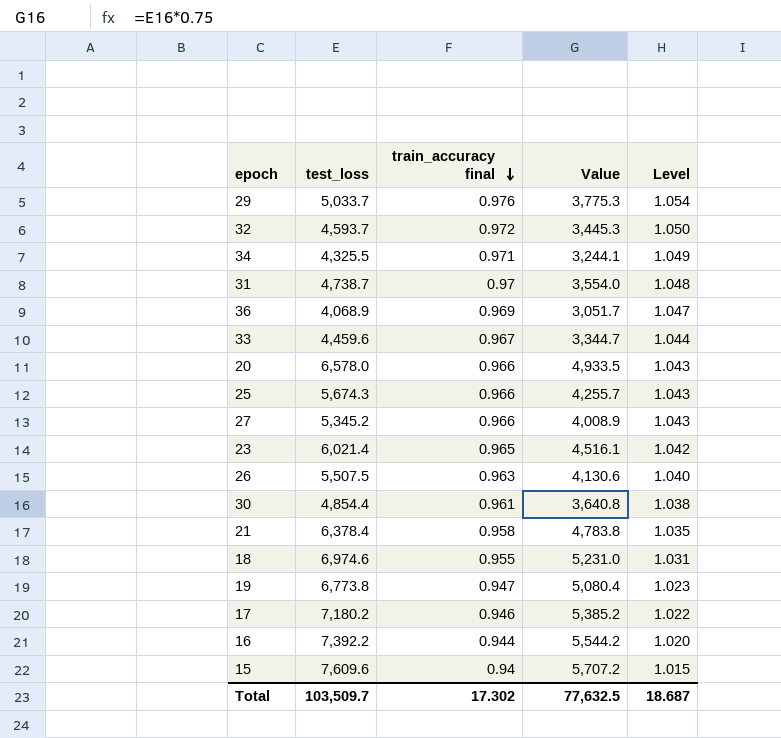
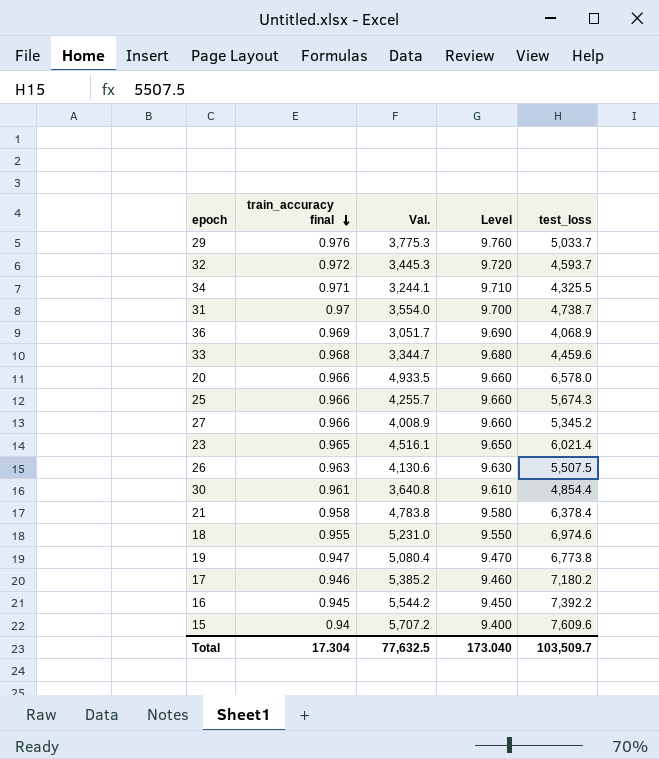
column name: Value -> Val.
column Level | formula: [train_accuracy final] * 1.08 -> [train_accuracy final] * 10
column test_loss | position: 2 -> 5
33 | train_accuracy final: 0.967 -> 0.968
16 | train_accuracy final: 0.944 -> 0.945
Total | train_accuracy final: 17.302 -> 17.304
Total | Level: 18.687 -> 173.040

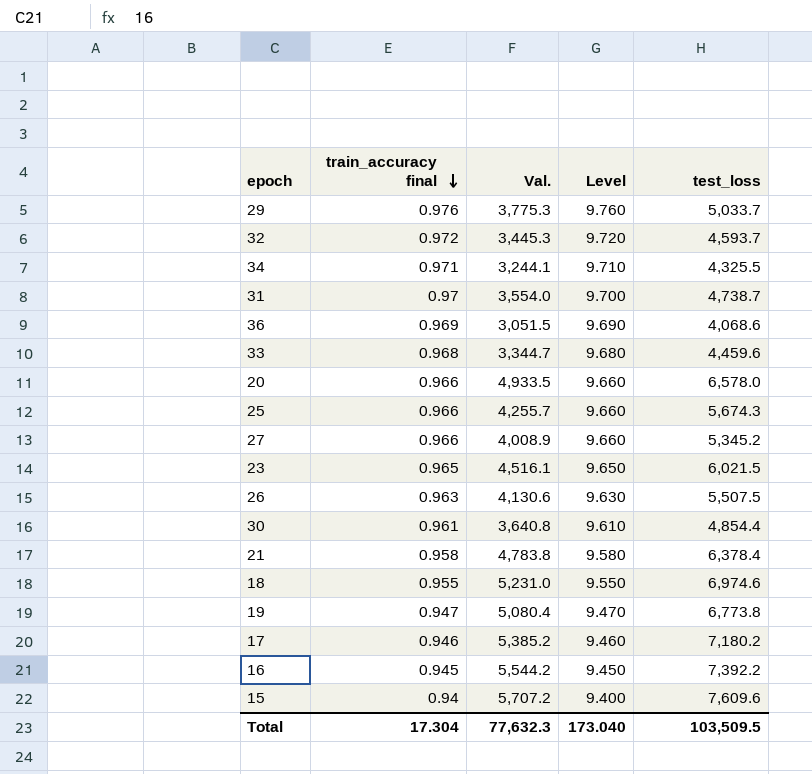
36 | Val.: 3,051.7 -> 3,051.5
36 | test_loss: 4,068.9 -> 4,068.6
23 | test_loss: 6,021.4 -> 6,021.5
Total | Val.: 77,632.5 -> 77,632.3
Total | test_loss: 103,509.7 -> 103,509.5

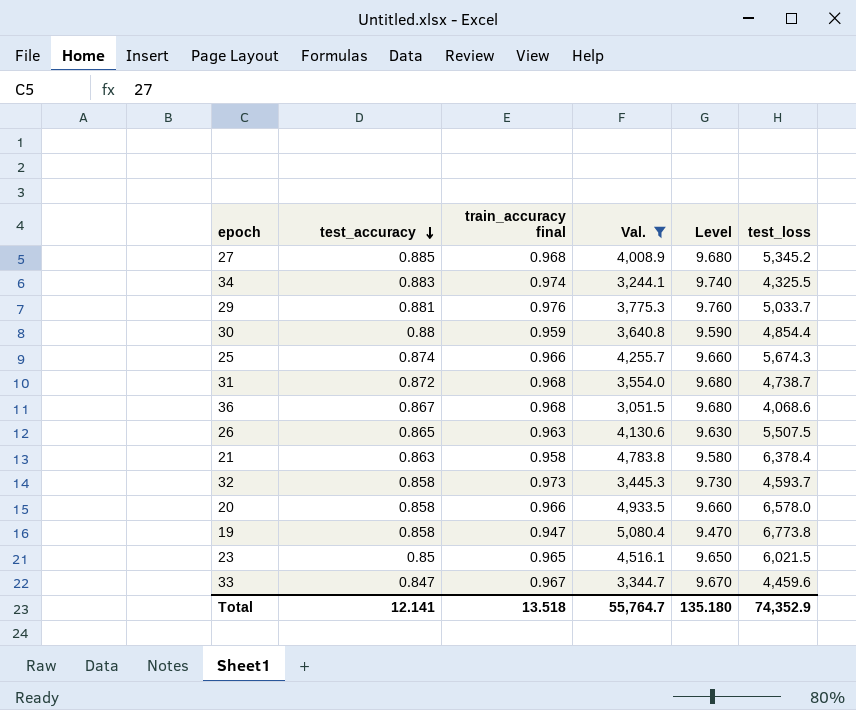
filter: none -> Val. <= 5,080.4
row order: train_accuracy final descending -> test_accuracy descending
column test_accuracy | position: none -> 2
27 | train_accuracy final: 0.966 -> 0.968
27 | Level: 9.660 -> 9.680
34 | train_accuracy final: 0.971 -> 0.974
34 | Level: 9.710 -> 9.740
30 | train_accuracy final: 0.961 -> 0.959
30 | Level: 9.610 -> 9.590
31 | train_accuracy final: 0.97 -> 0.968
31 | Level: 9.700 -> 9.680
36 | train_accuracy final: 0.969 -> 0.968
36 | Level: 9.690 -> 9.680
32 | train_accuracy final: 0.972 -> 0.973
32 | Level: 9.720 -> 9.730
33 | train_accuracy final: 0.968 -> 0.967
33 | Level: 9.680 -> 9.670
Total | train_accuracy final: 17.304 -> 13.518
Total | Val.: 77,632.3 -> 55,764.7
Total | Level: 173.040 -> 135.180
Total | test_loss: 103,509.5 -> 74,352.9

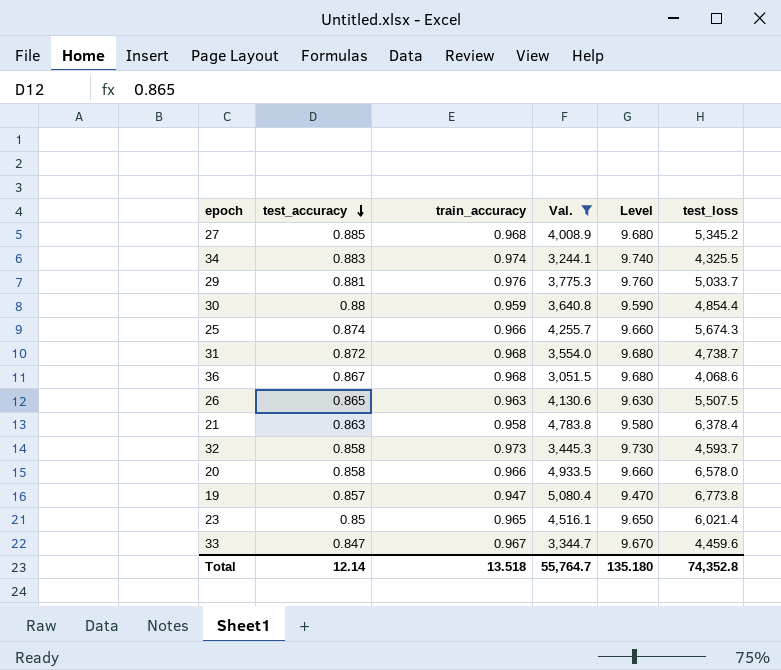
column name: train_accuracy final -> train_accuracy
19 | test_accuracy: 0.858 -> 0.857
23 | test_loss: 6,021.5 -> 6,021.4
Total | test_accuracy: 12.141 -> 12.14
Total | test_loss: 74,352.9 -> 74,352.8

